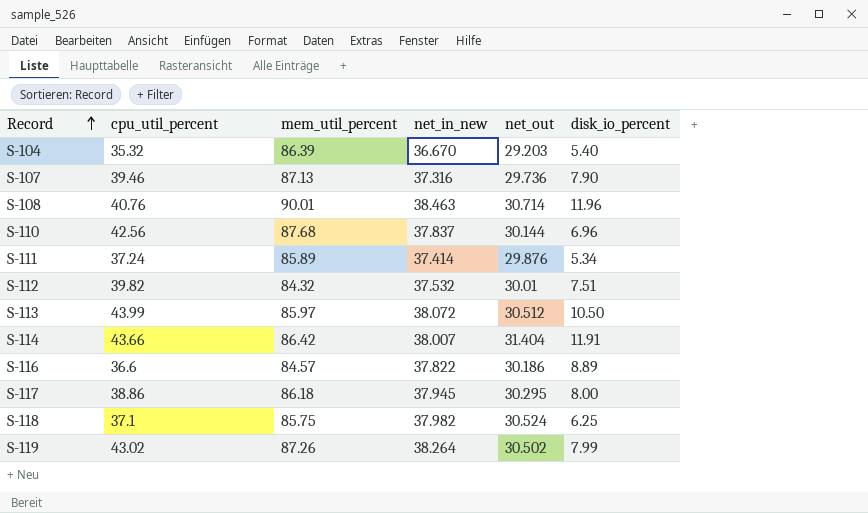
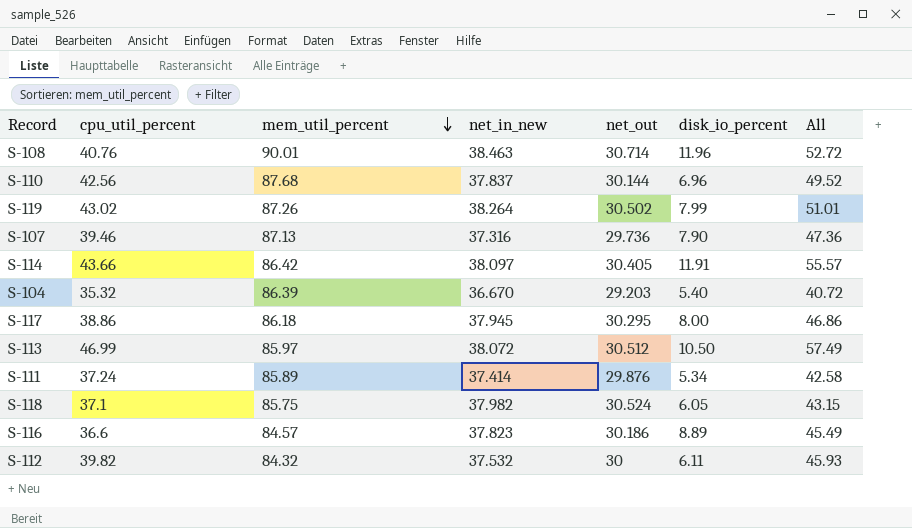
row order: Record ascending -> mem_util_percent descending
column All | formula: none -> [cpu_util_percent] + [disk_io_percent]
S-114 | net_in_new: 38.007 -> 38.097
S-114 | net_out: 31.404 -> 30.405
S-113 | cpu_util_percent: 43.99 -> 46.99
S-118 | disk_io_percent: 6.25 -> 6.05
S-116 | net_in_new: 37.822 -> 37.823
S-112 | net_out: 30.01 -> 30
S-112 | disk_io_percent: 7.51 -> 6.11

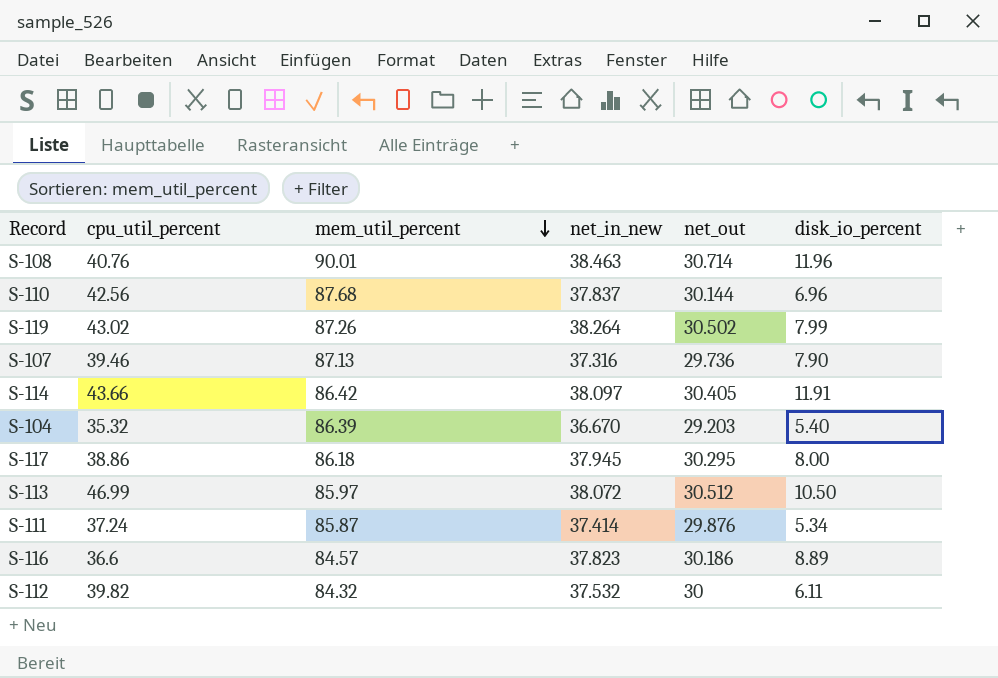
column All | formula: [cpu_util_percent] + [disk_io_percent] -> none
row S-118: 37.1 | 85.75 | 37.982 | 30.524 | 6.05 | 43.15 -> none
S-111 | mem_util_percent: 85.89 -> 85.87

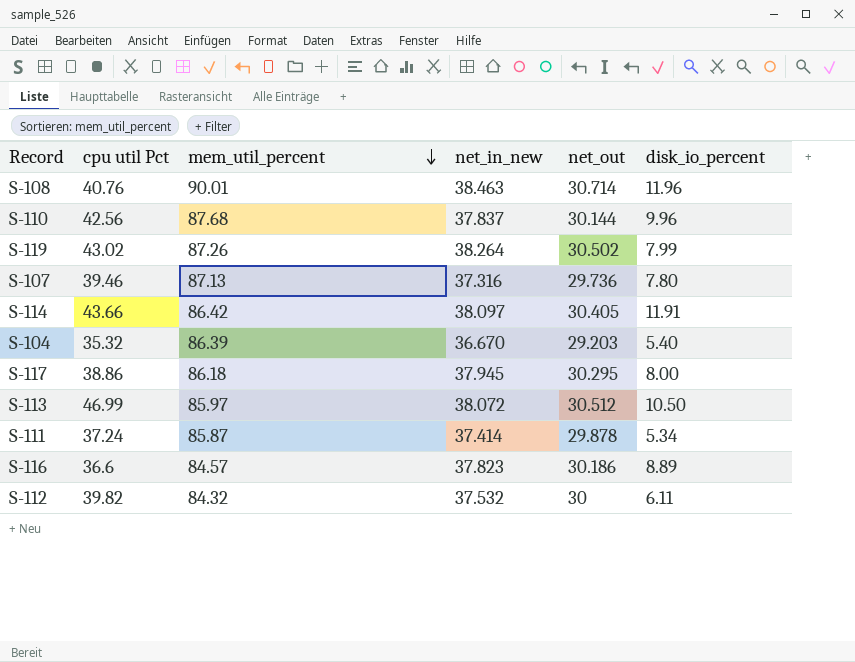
column name: cpu_util_percent -> cpu util Pct
S-110 | disk_io_percent: 6.96 -> 9.96
S-107 | disk_io_percent: 7.90 -> 7.80
S-111 | net_out: 29.876 -> 29.878

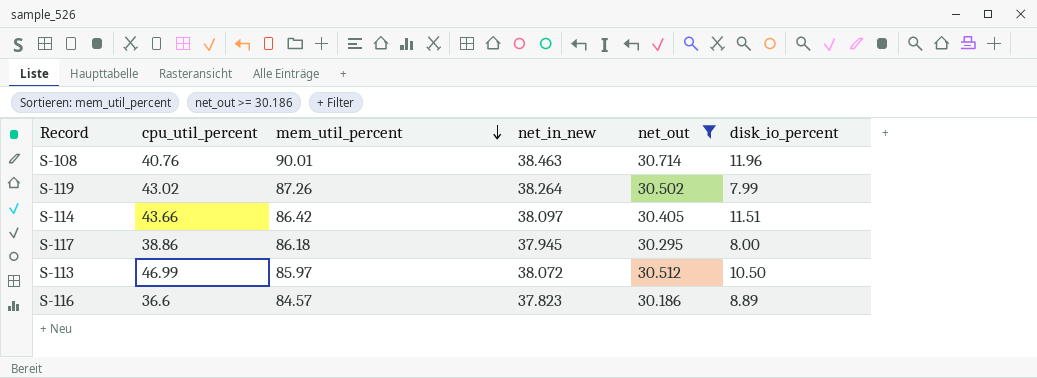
filter: none -> net_out >= 30.186
column name: cpu util Pct -> cpu_util_percent
S-114 | disk_io_percent: 11.91 -> 11.51

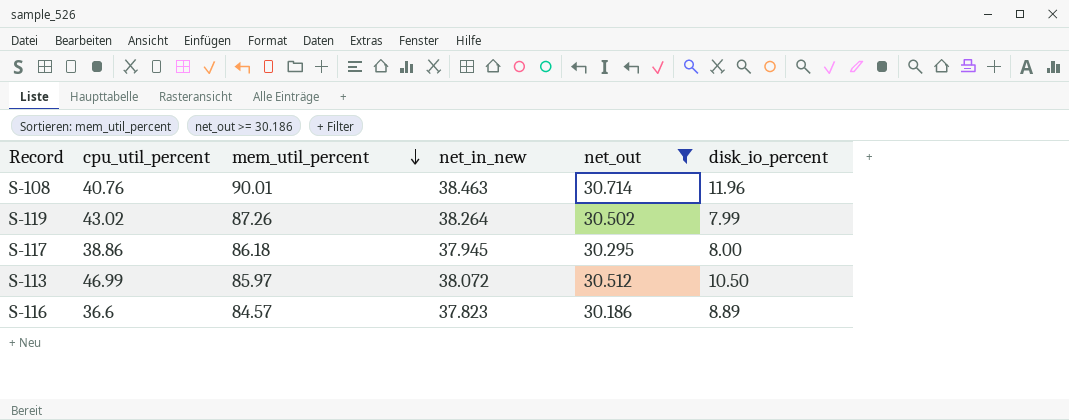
row S-114: 43.66 | 86.42 | 38.097 | 30.405 | 11.51 -> none

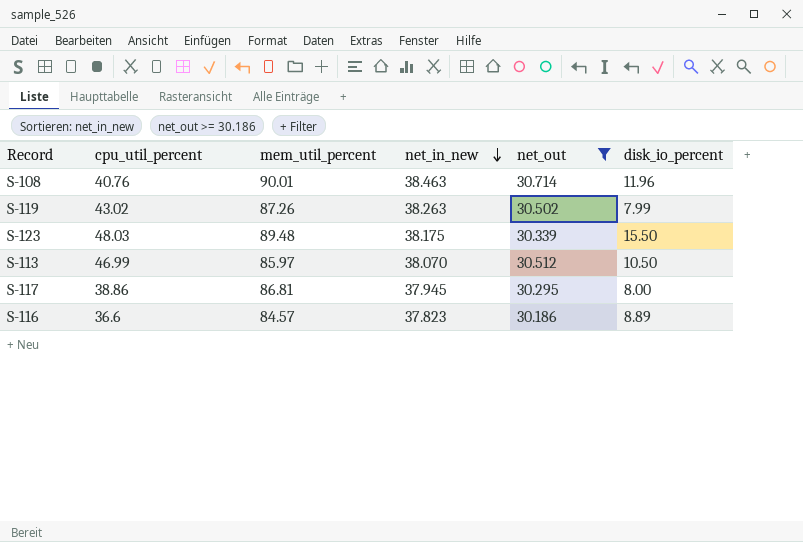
row order: mem_util_percent descending -> net_in_new descending
S-119 | net_in_new: 38.264 -> 38.263
row S-123: none -> 48.03 | 89.48 | 38.175 | 30.339 | 15.50
S-113 | net_in_new: 38.072 -> 38.070
S-117 | mem_util_percent: 86.18 -> 86.81

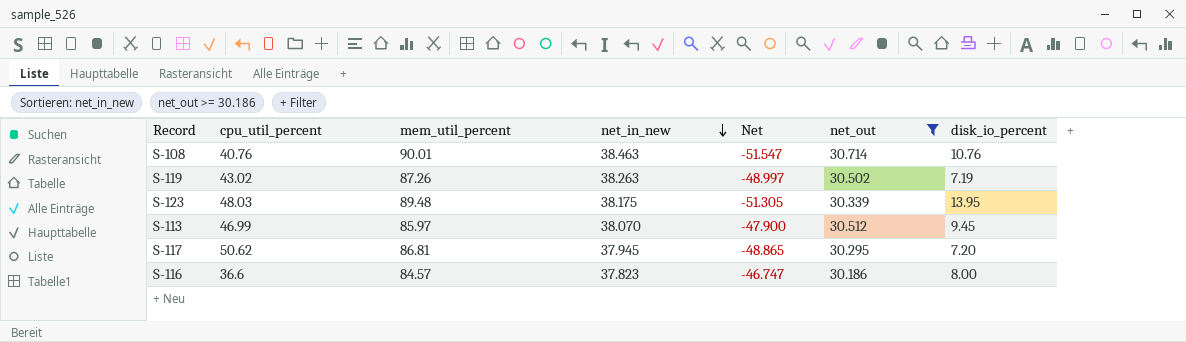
column Net | formula: none -> [net_in_new] - [mem_util_percent]
S-108 | disk_io_percent: 11.96 -> 10.76
S-119 | disk_io_percent: 7.99 -> 7.19
S-123 | disk_io_percent: 15.50 -> 13.95
S-113 | disk_io_percent: 10.50 -> 9.45
S-117 | cpu_util_percent: 38.86 -> 50.62
S-117 | disk_io_percent: 8.00 -> 7.20
S-116 | disk_io_percent: 8.89 -> 8.00

